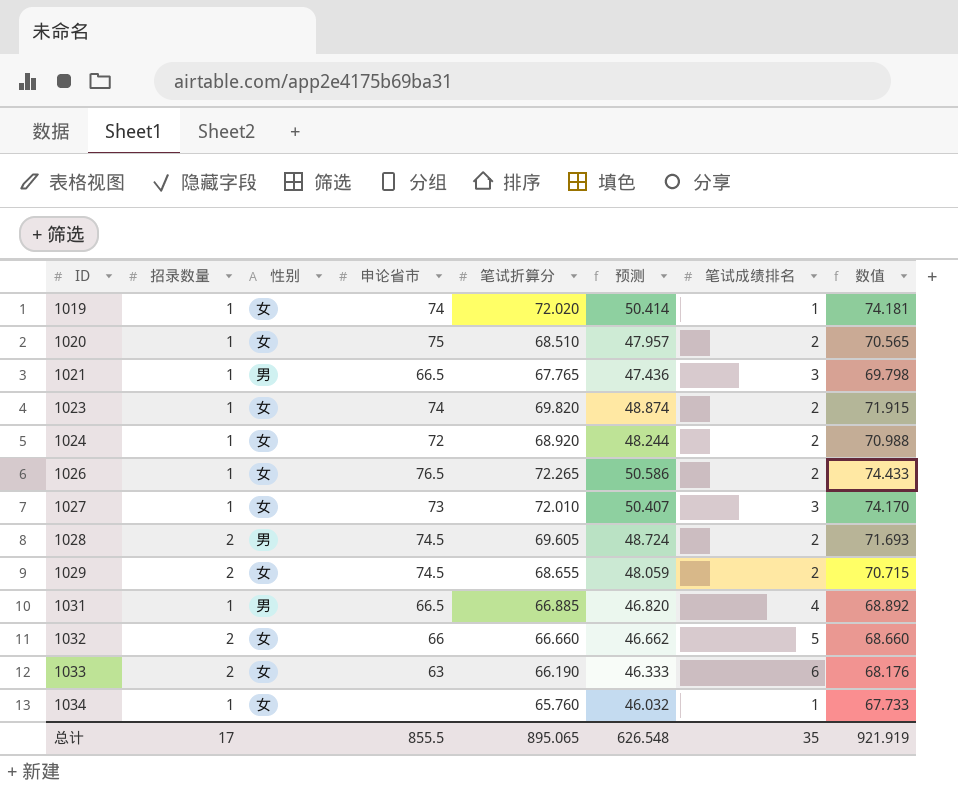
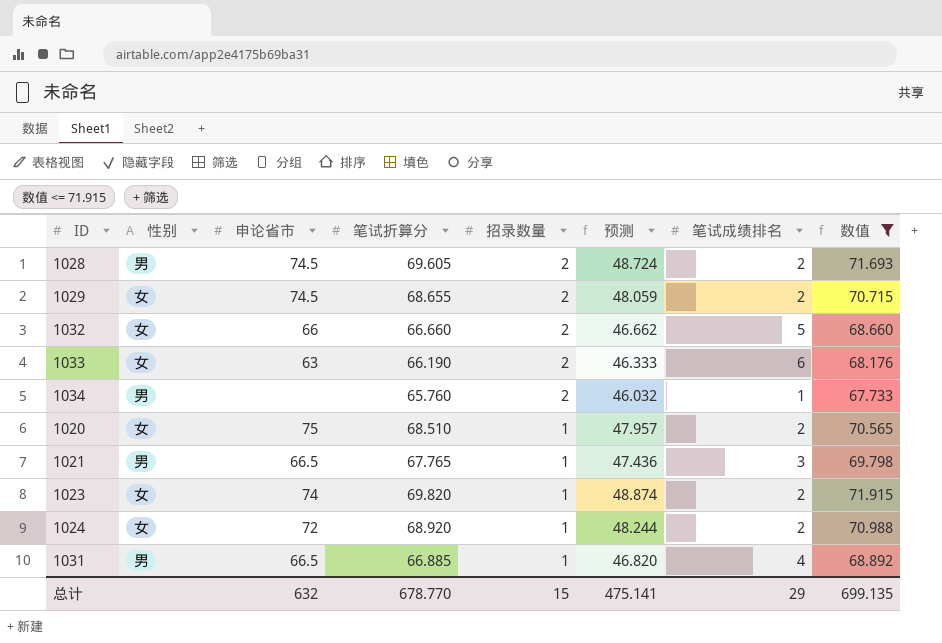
filter: none -> 数值 <= 71.915
row order: ID ascending -> 招录数量 descending
column 招录数量 | position: 2 -> 5
1034 | 性别: 女 -> 男
1034 | 招录数量: 1 -> 2
总计 | 申论省市: 855.5 -> 632
总计 | 笔试折算分: 895.065 -> 678.770
总计 | 招录数量: 17 -> 15
总计 | 预测: 626.548 -> 475.141
总计 | 笔试成绩排名: 35 -> 29
总计 | 数值: 921.919 -> 699.135

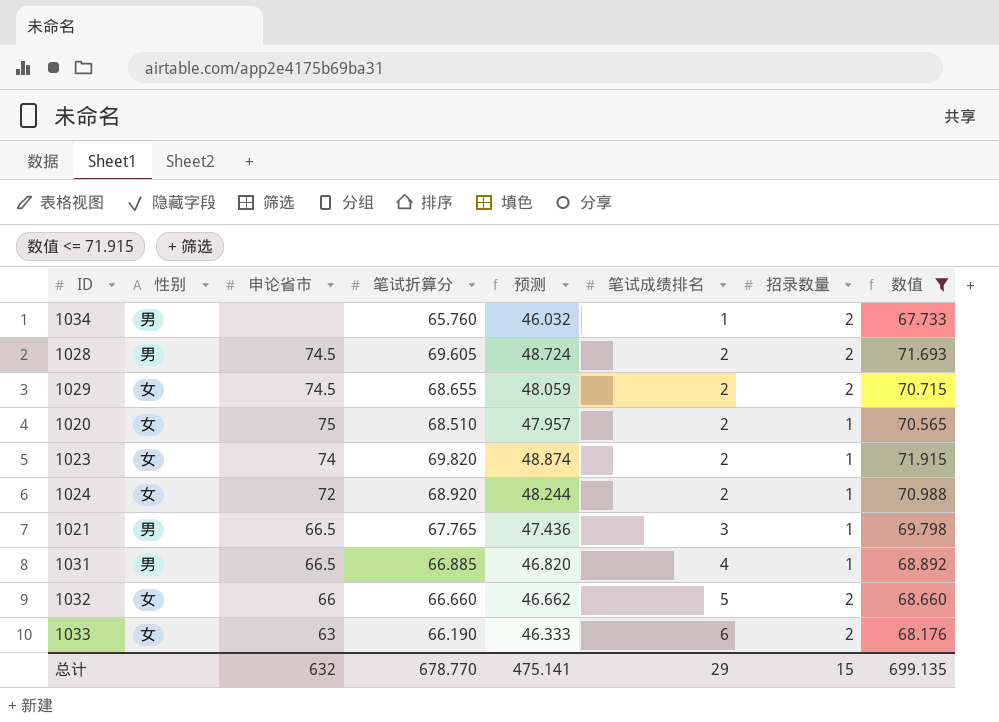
row order: 招录数量 descending -> 笔试成绩排名 ascending
column 招录数量 | position: 5 -> 7

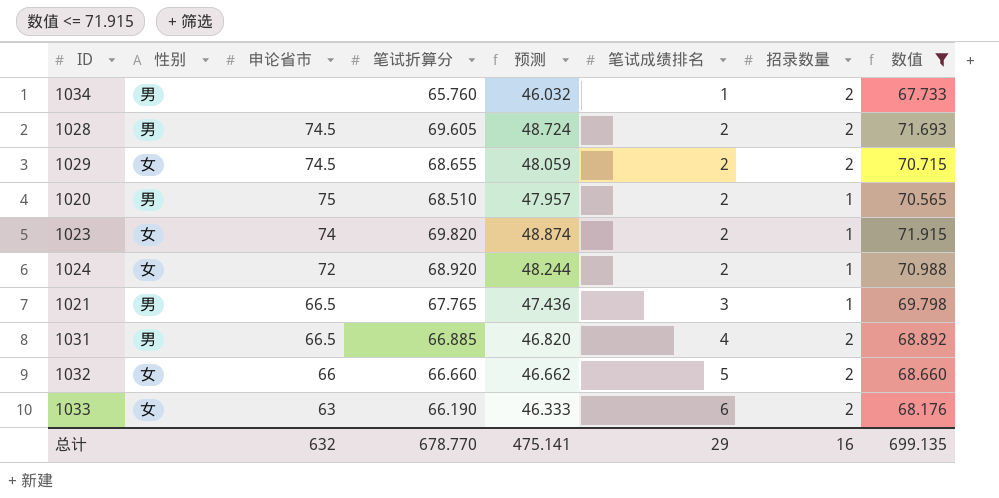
1020 | 性别: 女 -> 男
1031 | 招录数量: 1 -> 2
总计 | 招录数量: 15 -> 16

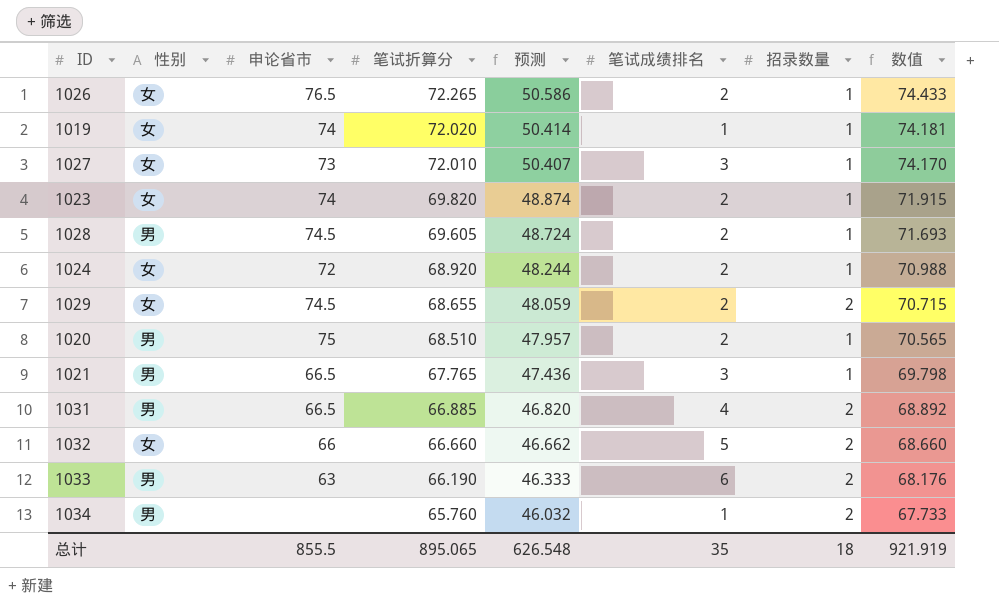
filter: 数值 <= 71.915 -> none
row order: 笔试成绩排名 ascending -> 笔试折算分 descending
1028 | 招录数量: 2 -> 1
1033 | 性别: 女 -> 男
总计 | 申论省市: 632 -> 855.5
总计 | 笔试折算分: 678.770 -> 895.065
总计 | 预测: 475.141 -> 626.548
总计 | 笔试成绩排名: 29 -> 35
总计 | 招录数量: 16 -> 18
总计 | 数值: 699.135 -> 921.919

